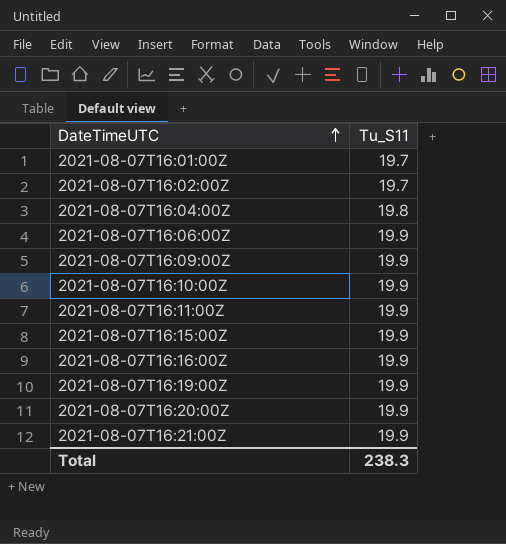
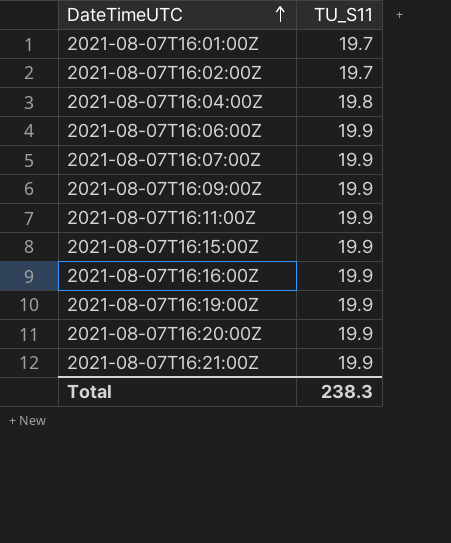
column name: Tu_S11 -> TU_S11
row 2021-08-07T16:10:00Z: 19.9 -> none
row 2021-08-07T16:07:00Z: none -> 19.9

